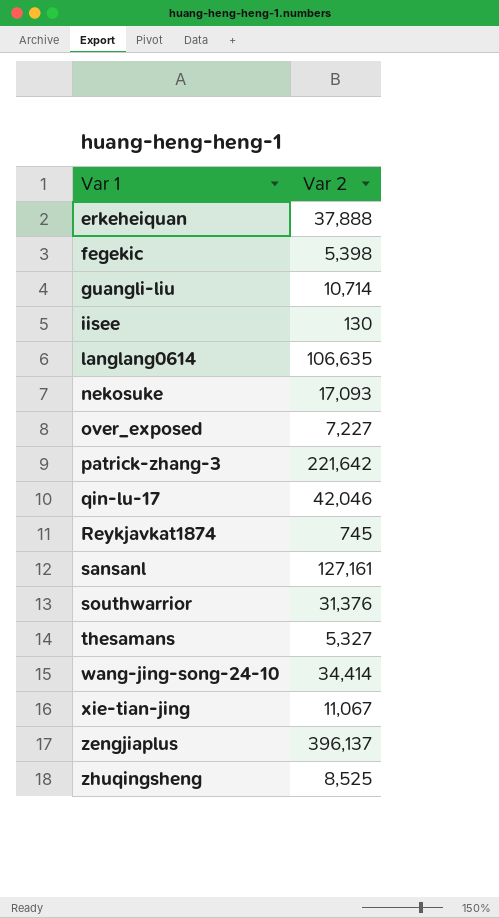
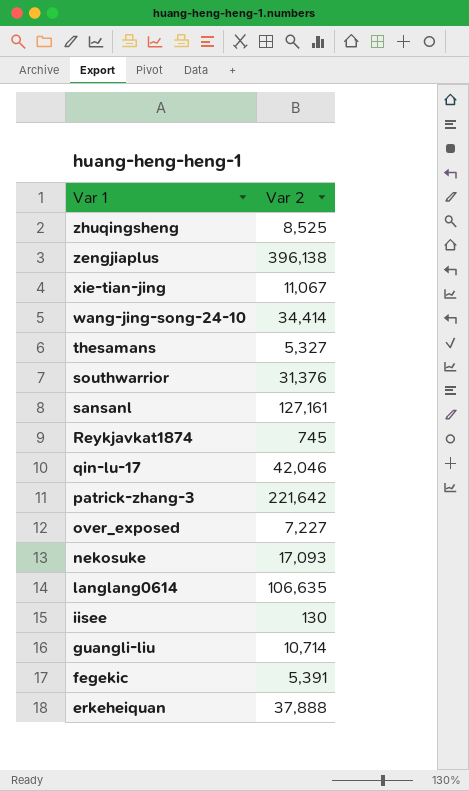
row order: Var 1 ascending -> Var 1 descending
zengjiaplus | Var 2: 396,137 -> 396,138
fegekic | Var 2: 5,398 -> 5,391

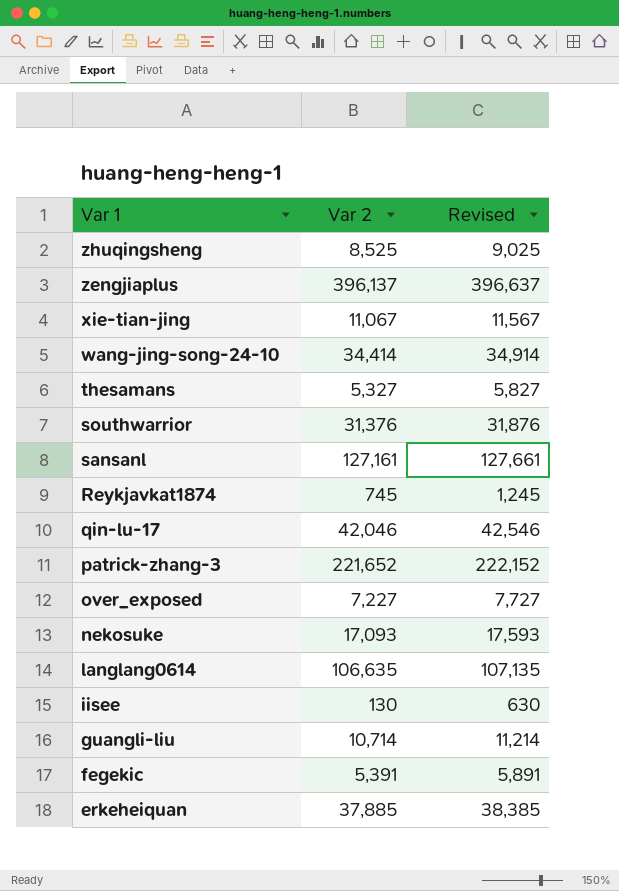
column Revised | formula: none -> [Var 2] + 500
zengjiaplus | Var 2: 396,138 -> 396,137
patrick-zhang-3 | Var 2: 221,642 -> 221,652
erkeheiquan | Var 2: 37,888 -> 37,885

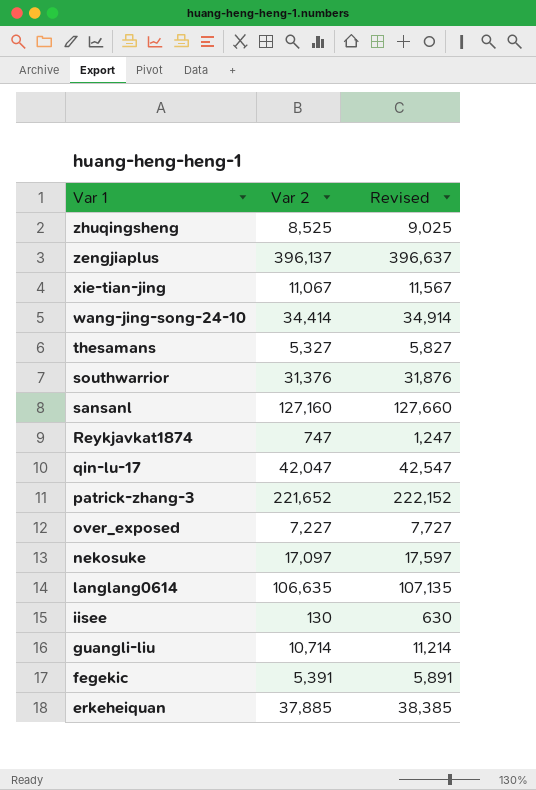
sansanl | Var 2: 127,161 -> 127,160
sansanl | Revised: 127,661 -> 127,660
Reykjavkat1874 | Var 2: 745 -> 747
Reykjavkat1874 | Revised: 1,245 -> 1,247
qin-lu-17 | Var 2: 42,046 -> 42,047
qin-lu-17 | Revised: 42,546 -> 42,547
nekosuke | Var 2: 17,093 -> 17,097
nekosuke | Revised: 17,593 -> 17,597

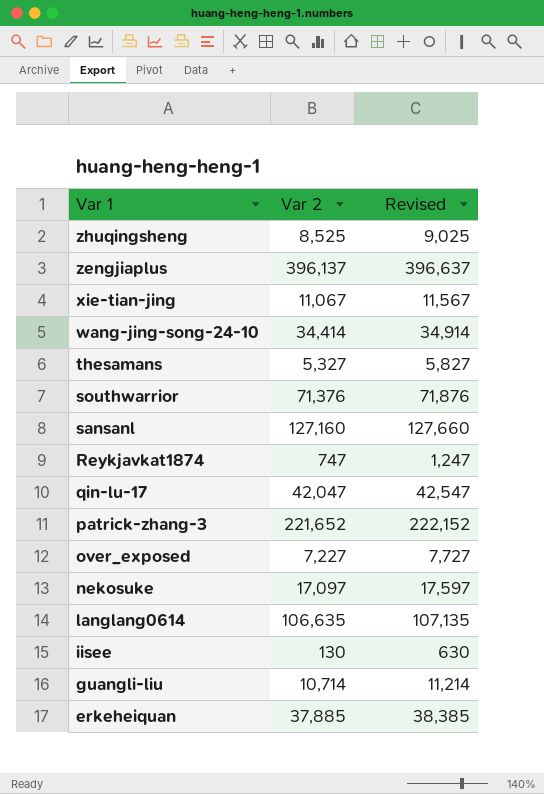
row fegekic: 5,391 | 5,891 -> none
southwarrior | Var 2: 31,376 -> 71,376
southwarrior | Revised: 31,876 -> 71,876

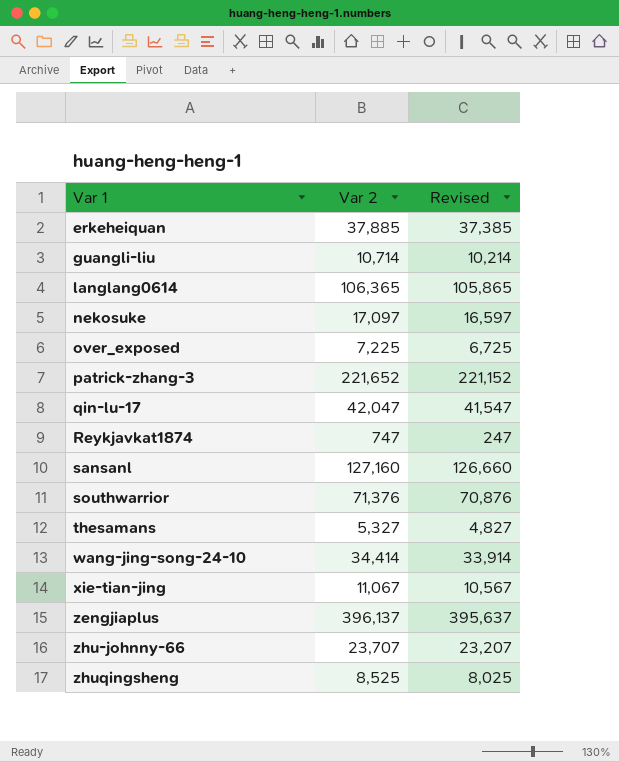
row order: Var 1 descending -> Var 1 ascending
column Revised | formula: [Var 2] + 500 -> [Var 2] - 500
row iisee: 130 | 630 -> none
langlang0614 | Var 2: 106,635 -> 106,365
over_exposed | Var 2: 7,227 -> 7,225
row zhu-johnny-66: none -> 23,707 | 23,207

